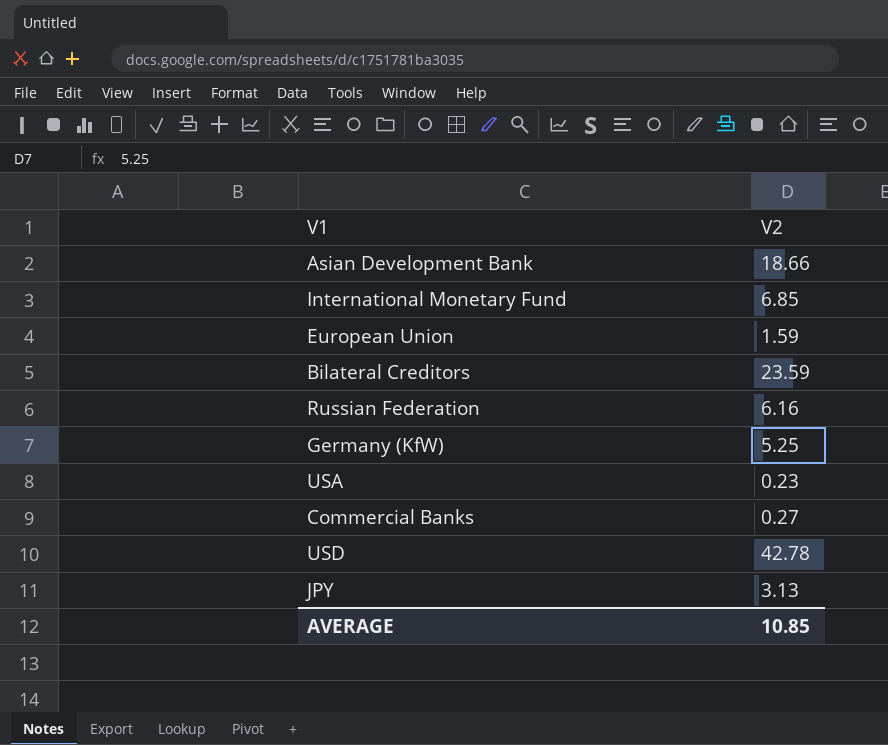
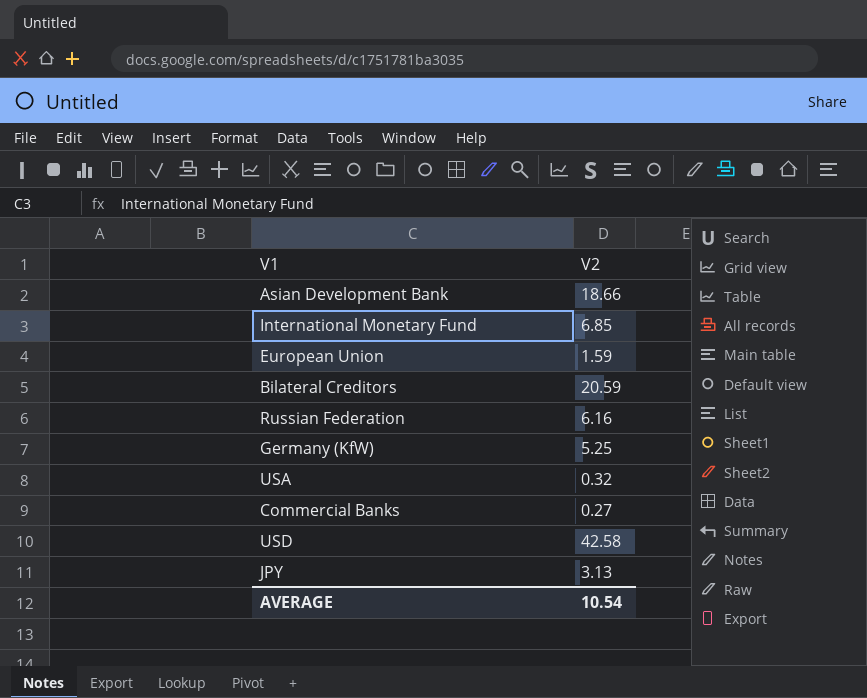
Bilateral Creditors | V2: 23.59 -> 20.59
USA | V2: 0.23 -> 0.32
USD | V2: 42.78 -> 42.58
AVERAGE | V2: 10.85 -> 10.54

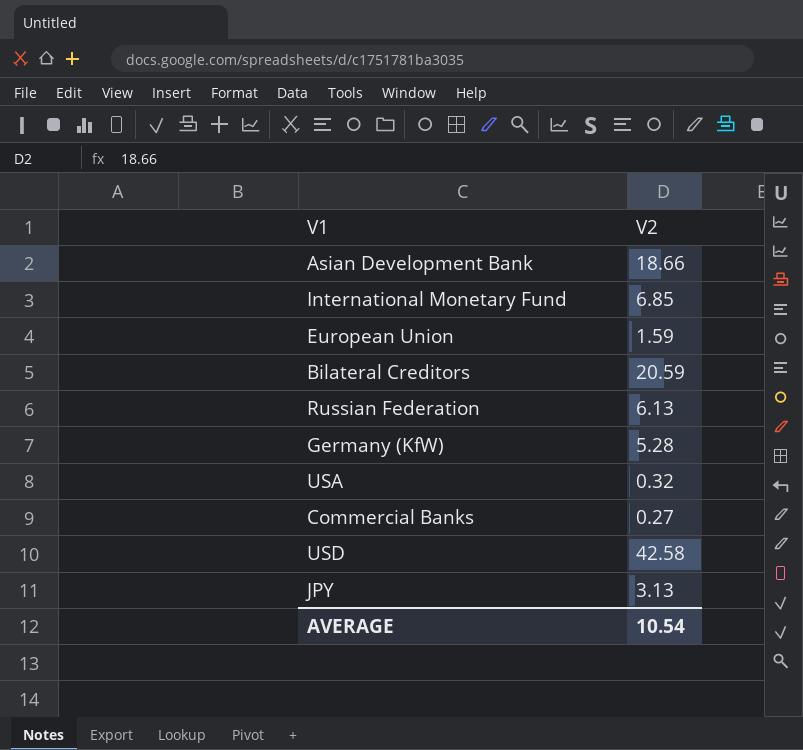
Russian Federation | V2: 6.16 -> 6.13
Germany (KfW) | V2: 5.25 -> 5.28

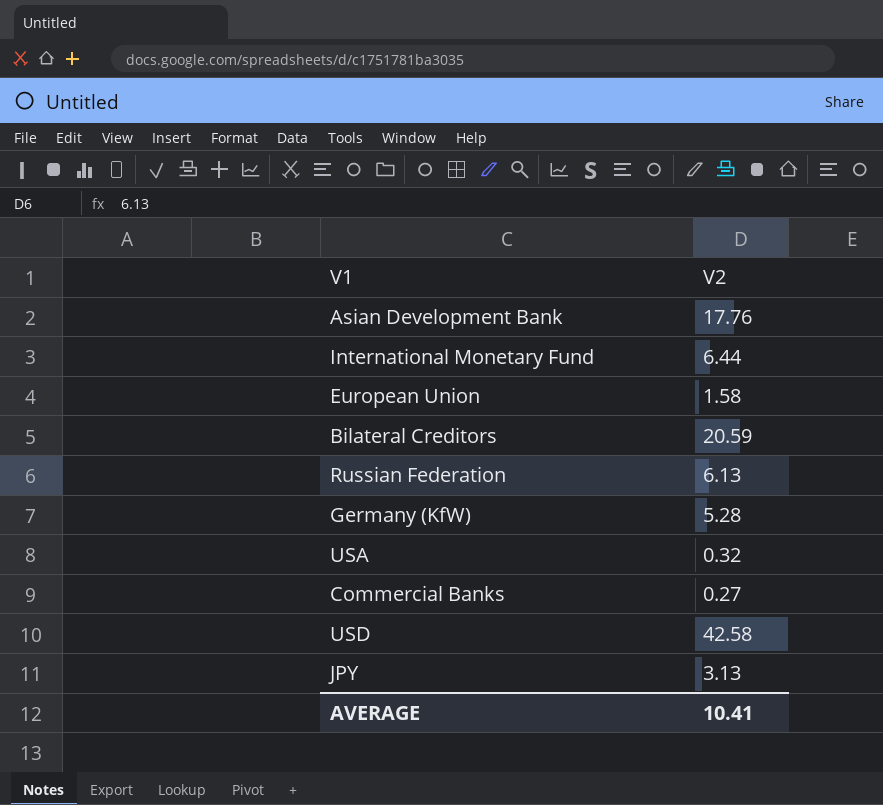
Asian Development Bank | V2: 18.66 -> 17.76
International Monetary Fund | V2: 6.85 -> 6.44
European Union | V2: 1.59 -> 1.58
AVERAGE | V2: 10.54 -> 10.41

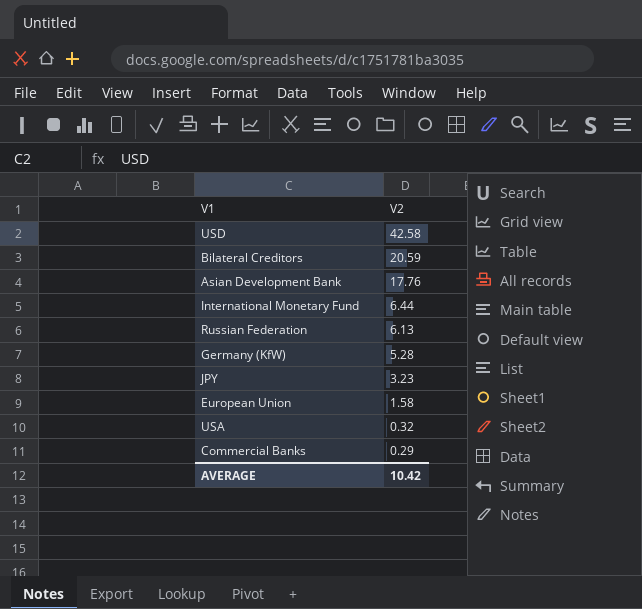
row order: none -> V2 descending
JPY | V2: 3.13 -> 3.23
Commercial Banks | V2: 0.27 -> 0.29
AVERAGE | V2: 10.41 -> 10.42

